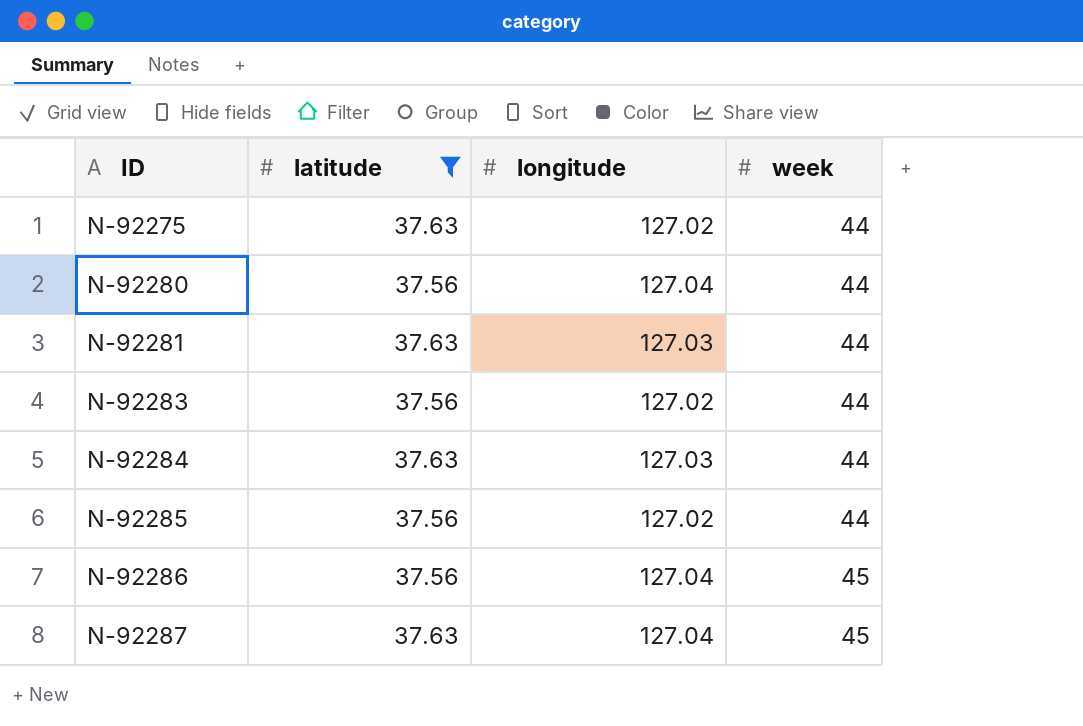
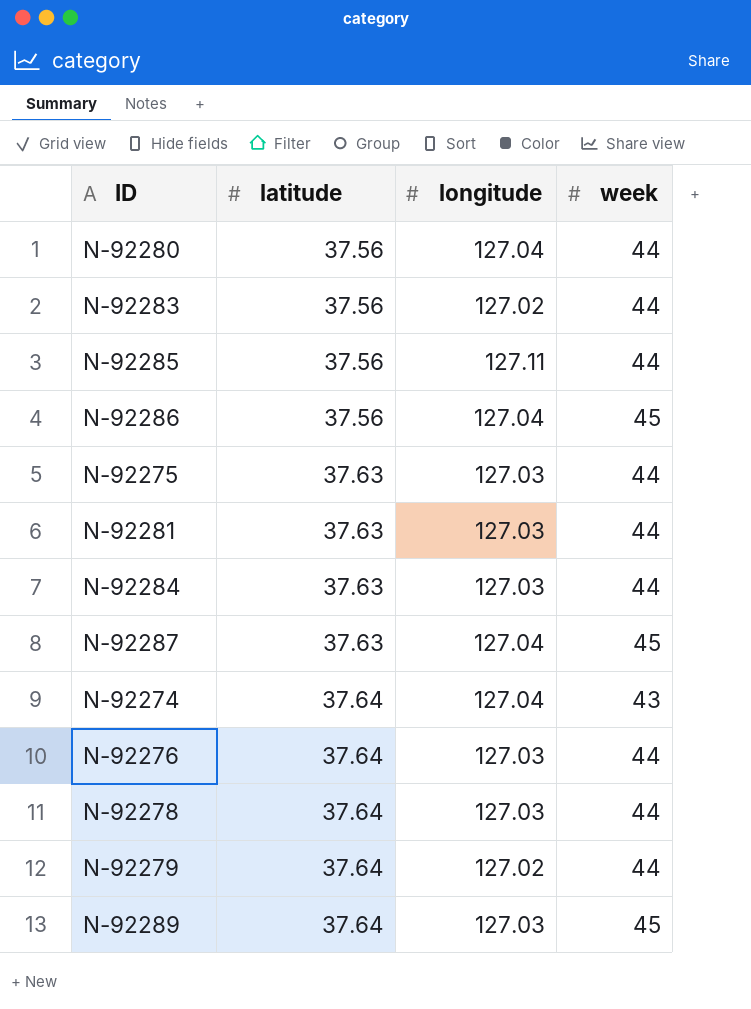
filter: latitude != 37.64 -> none
row order: ID ascending -> latitude ascending
N-92285 | longitude: 127.02 -> 127.11
N-92275 | longitude: 127.02 -> 127.03

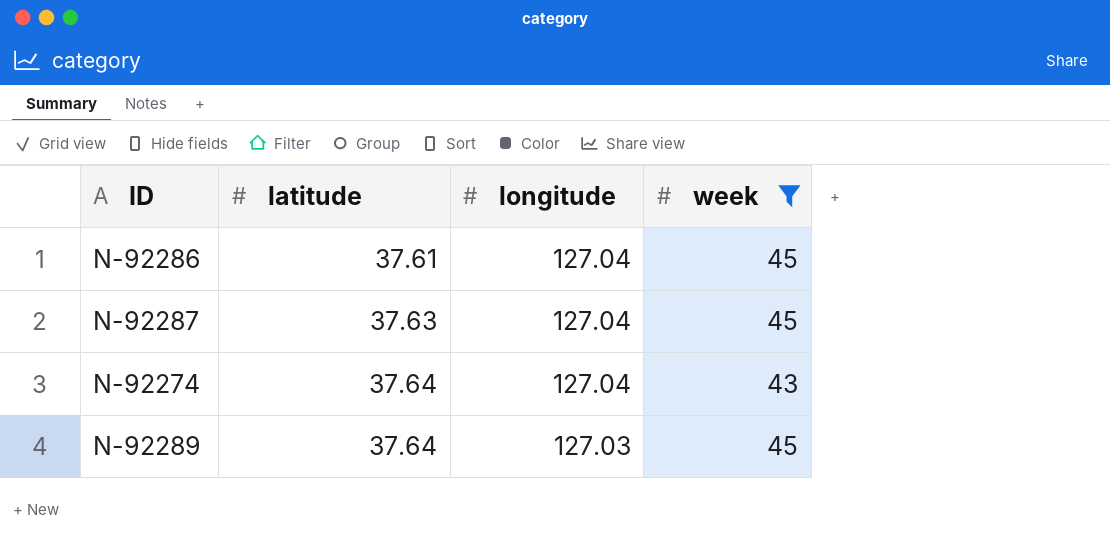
filter: none -> week != 44
N-92286 | latitude: 37.56 -> 37.61

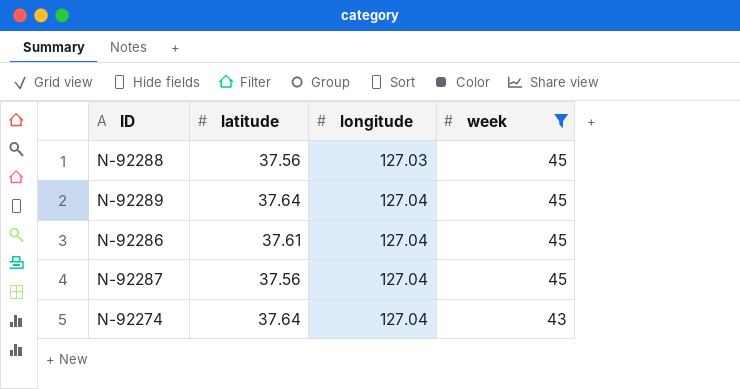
row order: latitude ascending -> longitude ascending
row N-92288: none -> 37.56 | 127.03 | 45
N-92289 | longitude: 127.03 -> 127.04
N-92287 | latitude: 37.63 -> 37.56

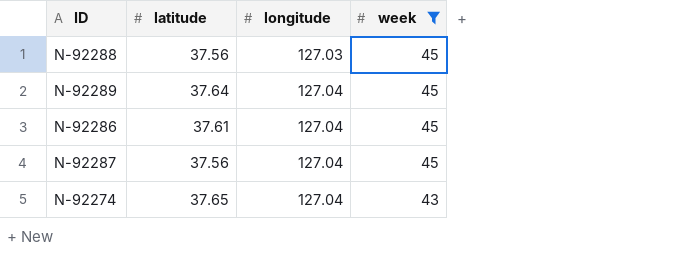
N-92274 | latitude: 37.64 -> 37.65

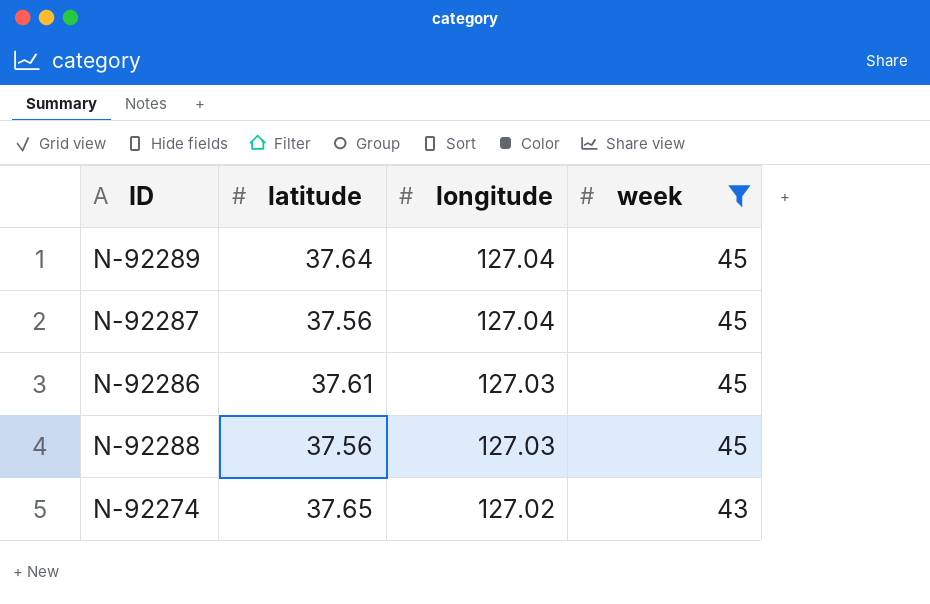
row order: longitude ascending -> longitude descending
N-92286 | longitude: 127.04 -> 127.03
N-92274 | longitude: 127.04 -> 127.02

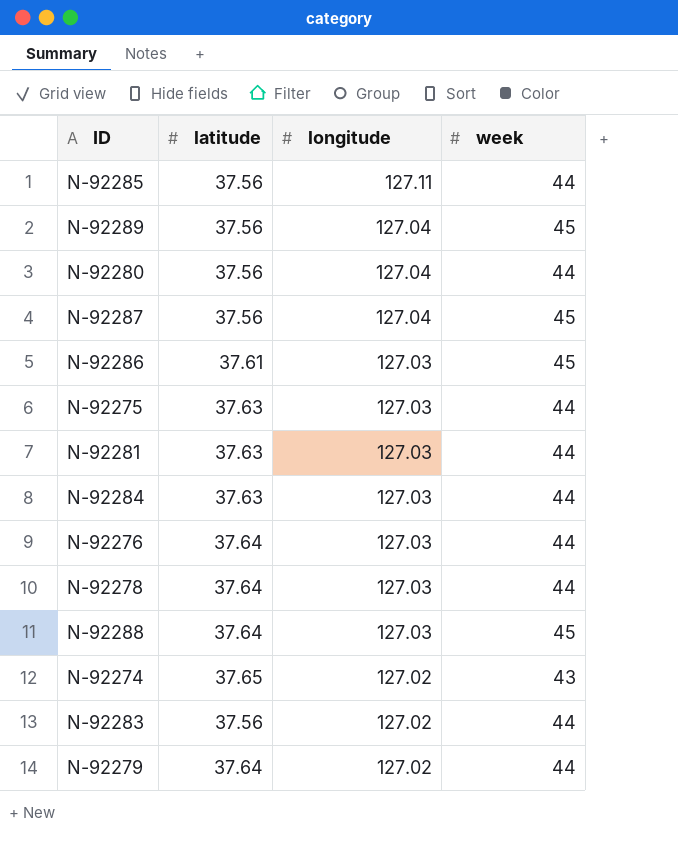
filter: week != 44 -> none
N-92289 | latitude: 37.64 -> 37.56
N-92288 | latitude: 37.56 -> 37.64

